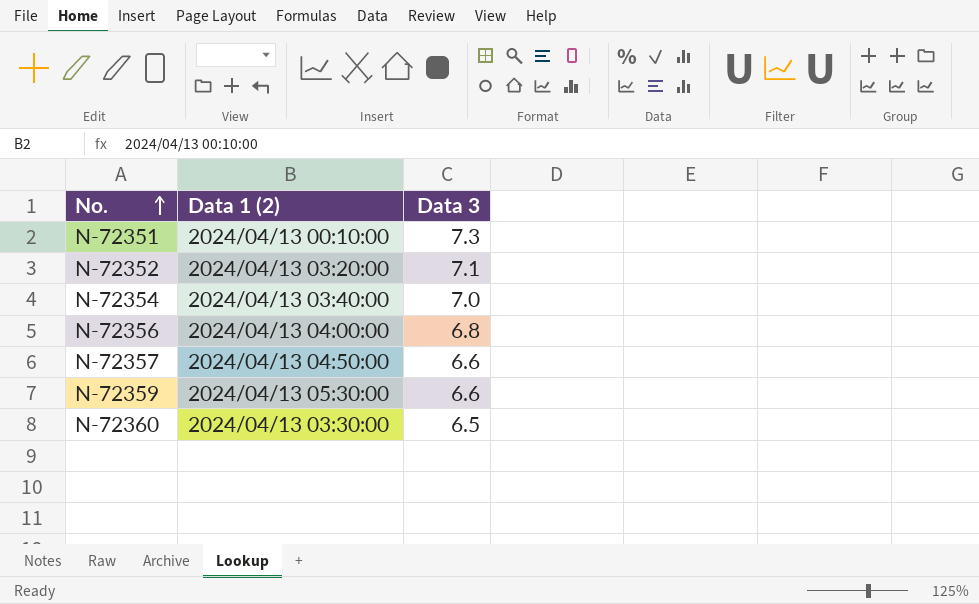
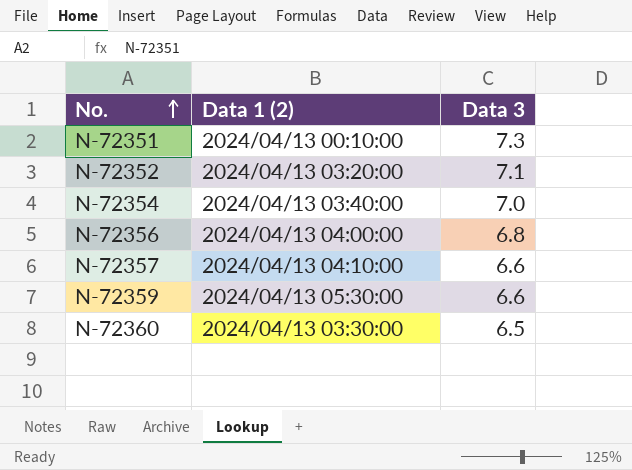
N-72357 | Data 1 (2): 2024/04/13 04:50:00 -> 2024/04/13 04:10:00

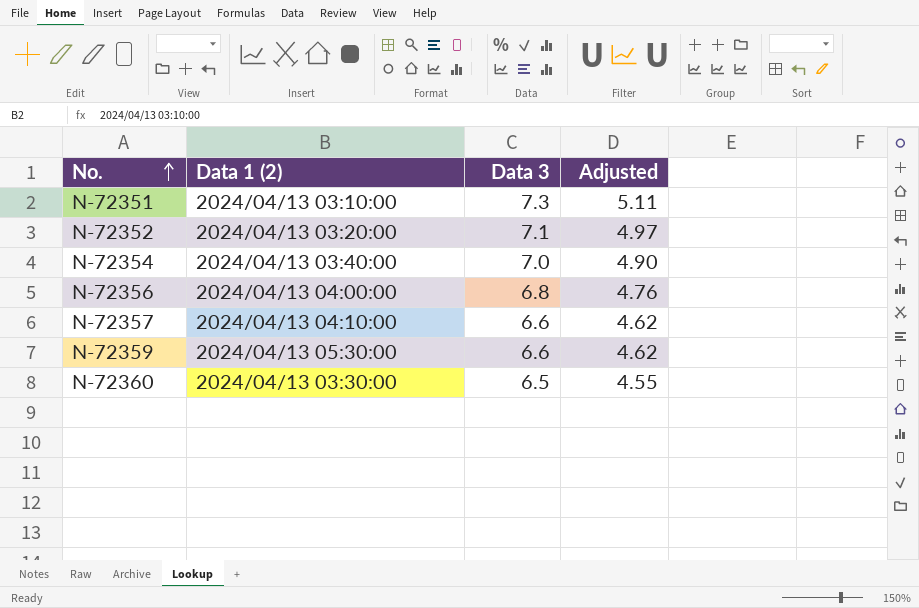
column Adjusted | formula: none -> [Data 3] * 0.7
N-72351 | Data 1 (2): 2024/04/13 00:10:00 -> 2024/04/13 03:10:00

